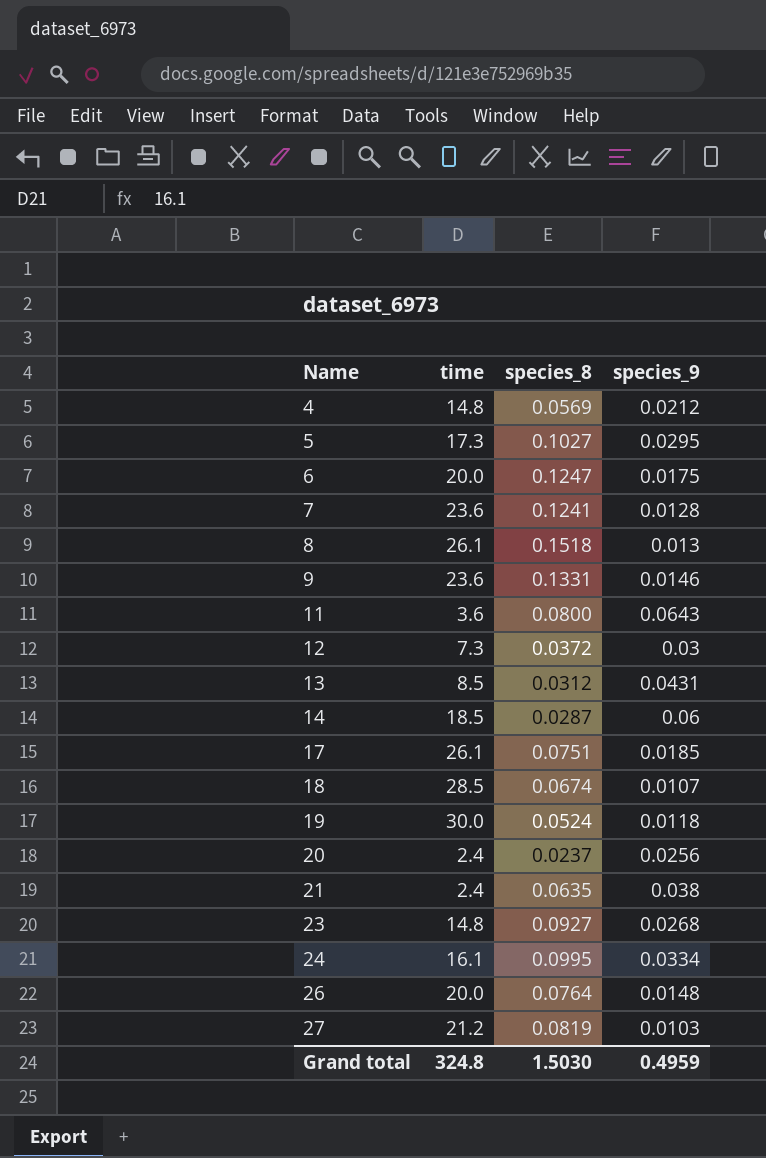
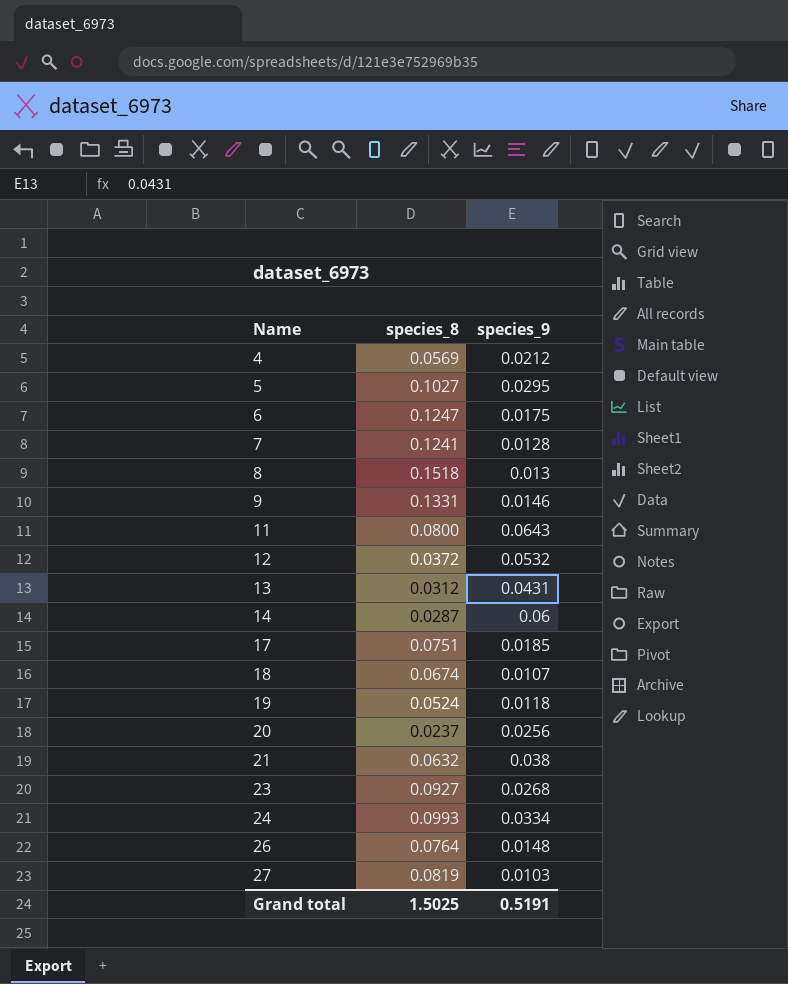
column time | position: 2 -> none
12 | species_9: 0.03 -> 0.0532
21 | species_8: 0.0635 -> 0.0632
24 | species_8: 0.0995 -> 0.0993
Grand total | species_8: 1.5030 -> 1.5025
Grand total | species_9: 0.4959 -> 0.5191

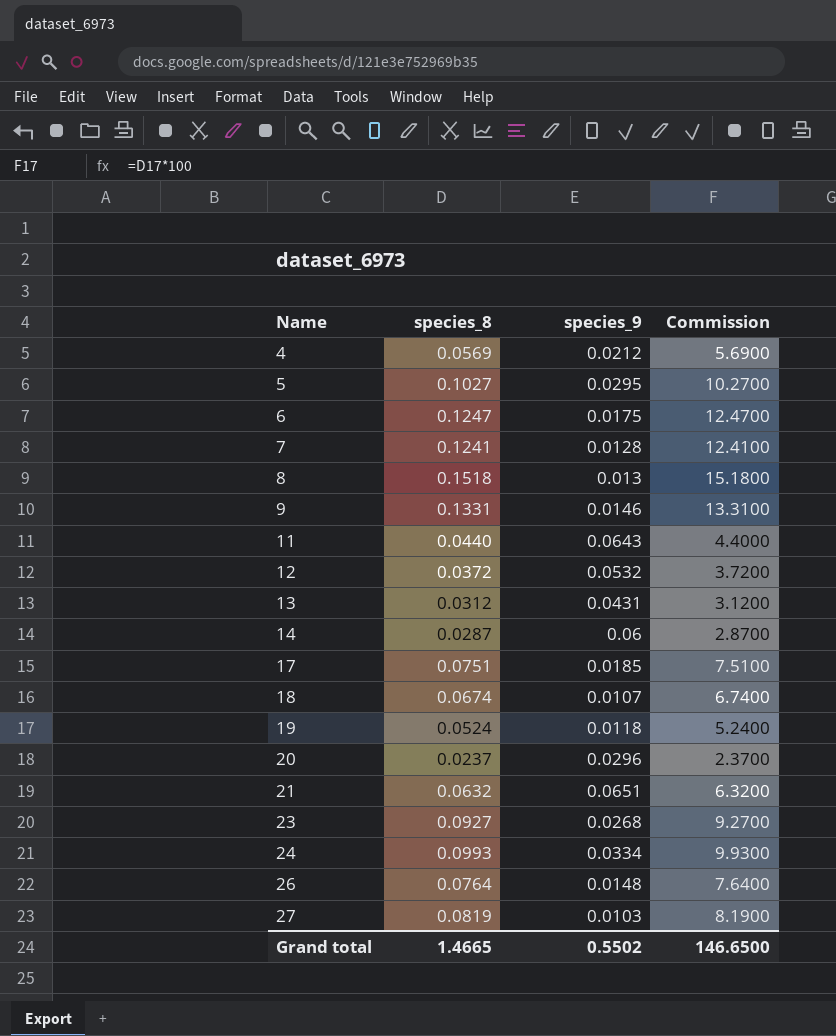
column Commission | formula: none -> [species_8] * 100
11 | species_8: 0.0800 -> 0.0440
20 | species_9: 0.0256 -> 0.0296
21 | species_9: 0.038 -> 0.0651
Grand total | species_8: 1.5025 -> 1.4665
Grand total | species_9: 0.5191 -> 0.5502

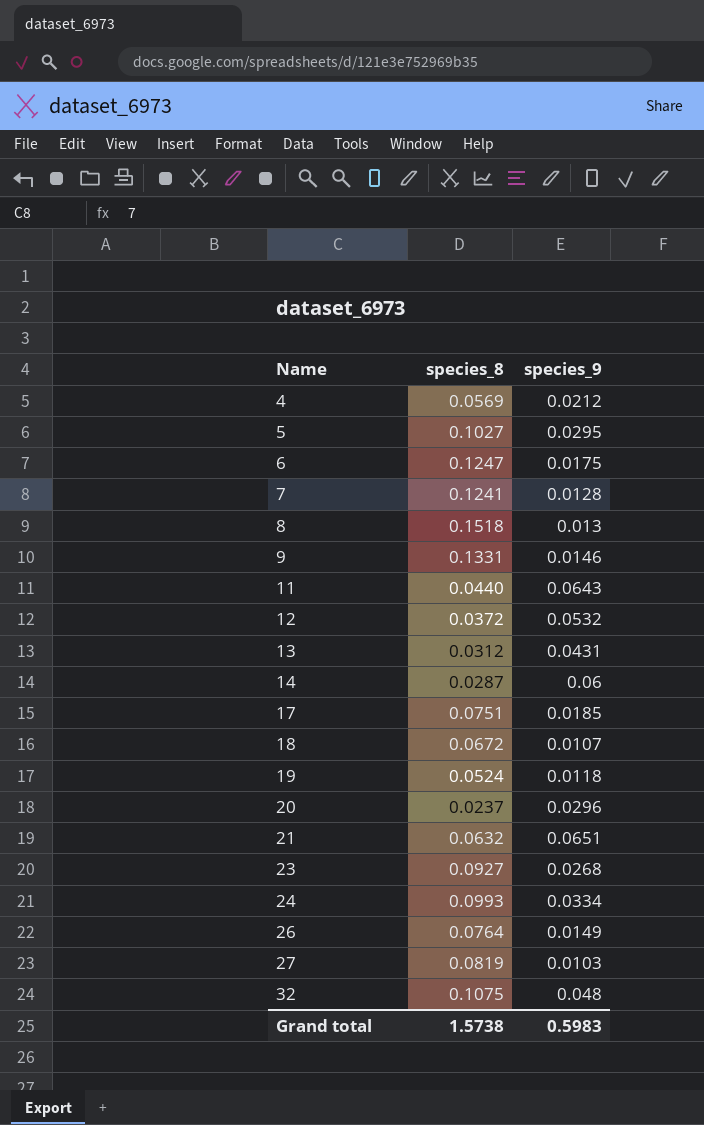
column Commission | formula: [species_8] * 100 -> none
18 | species_8: 0.0674 -> 0.0672
26 | species_9: 0.0148 -> 0.0149
row 32: none -> 0.1075 | 0.048
Grand total | species_8: 1.4665 -> 1.5738
Grand total | species_9: 0.5502 -> 0.5983

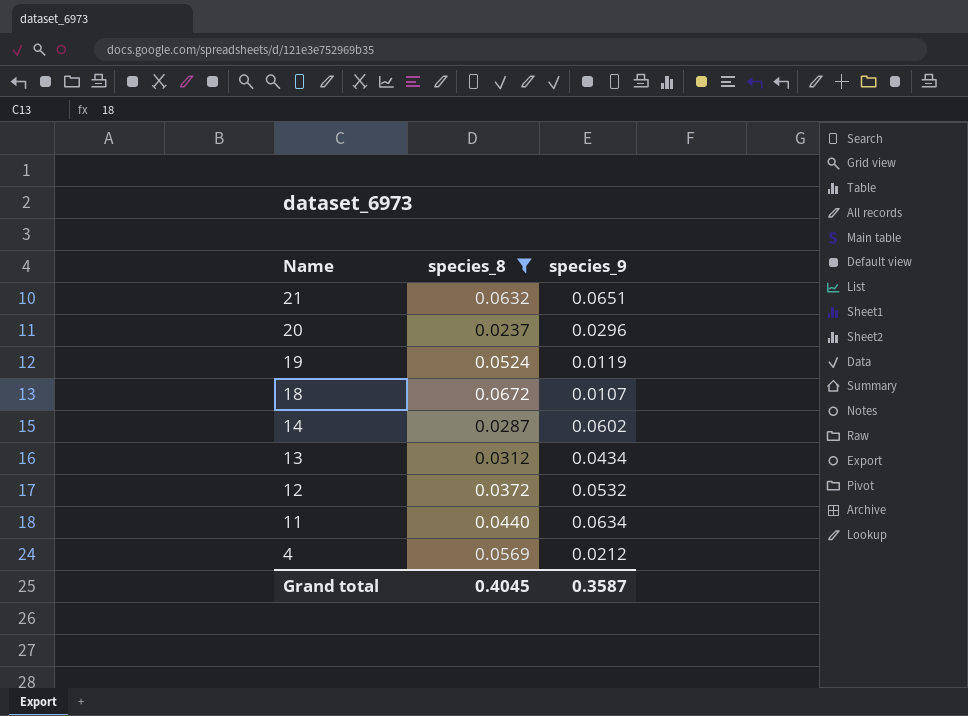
filter: none -> species_8 <= 0.0672
row order: Name ascending -> Name descending
19 | species_9: 0.0118 -> 0.0119
14 | species_9: 0.06 -> 0.0602
13 | species_9: 0.0431 -> 0.0434
11 | species_9: 0.0643 -> 0.0634
Grand total | species_8: 1.5738 -> 0.4045
Grand total | species_9: 0.5983 -> 0.3587

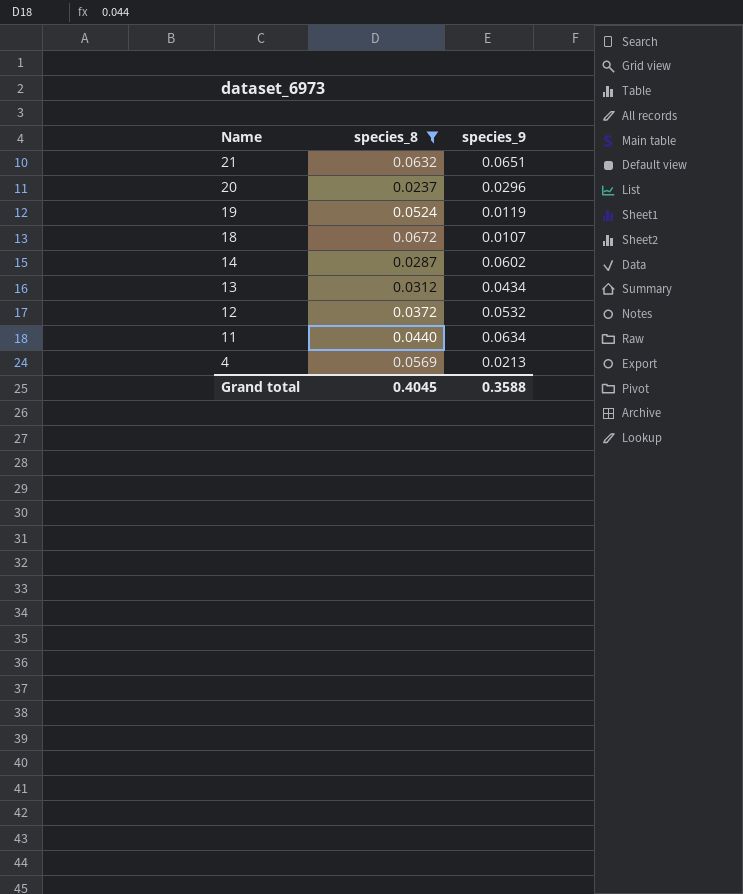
4 | species_9: 0.0212 -> 0.0213
Grand total | species_9: 0.3587 -> 0.3588

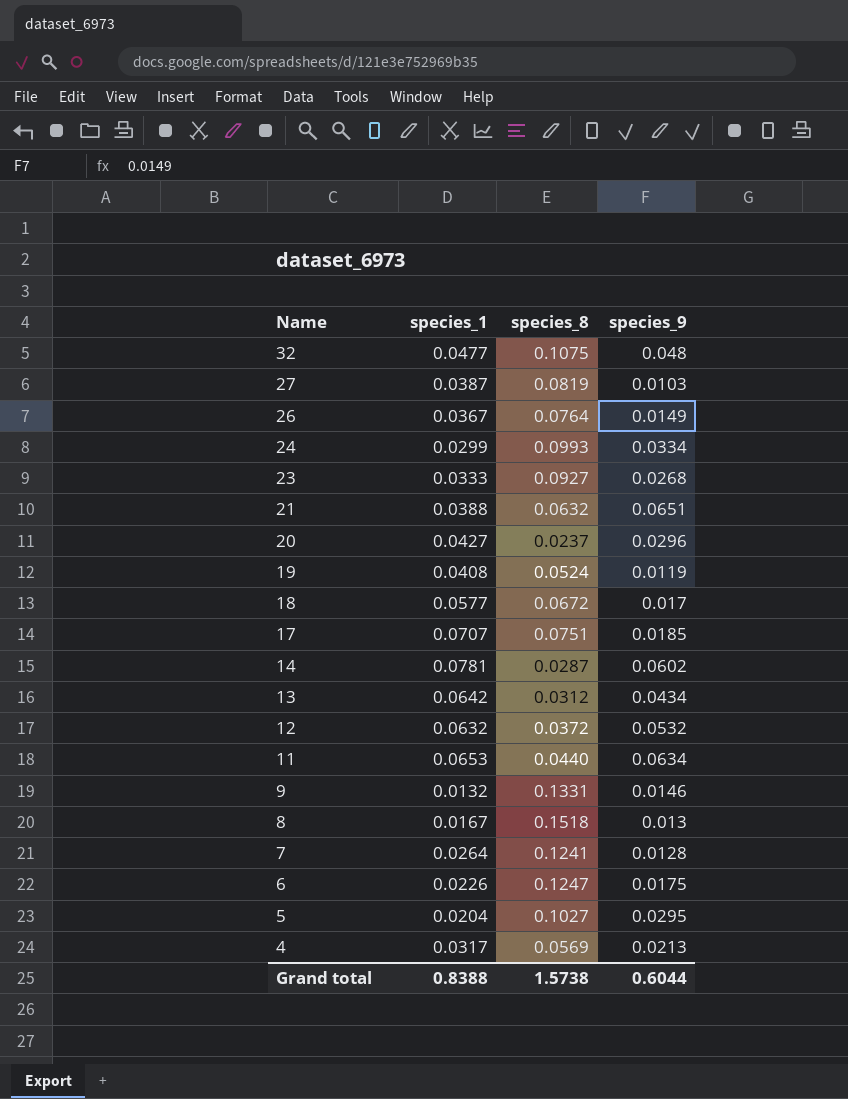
filter: species_8 <= 0.0672 -> none
column species_1 | position: none -> 2
18 | species_9: 0.0107 -> 0.017
Grand total | species_8: 0.4045 -> 1.5738
Grand total | species_9: 0.3588 -> 0.6044

